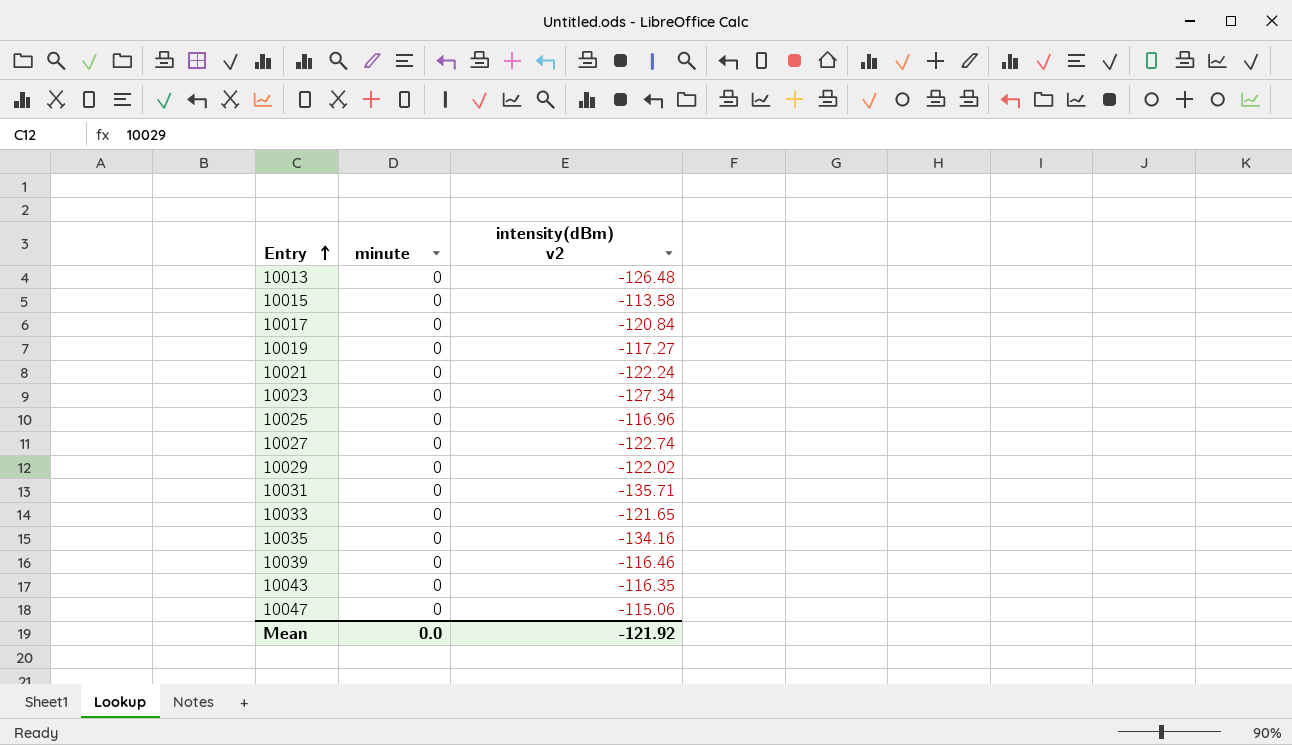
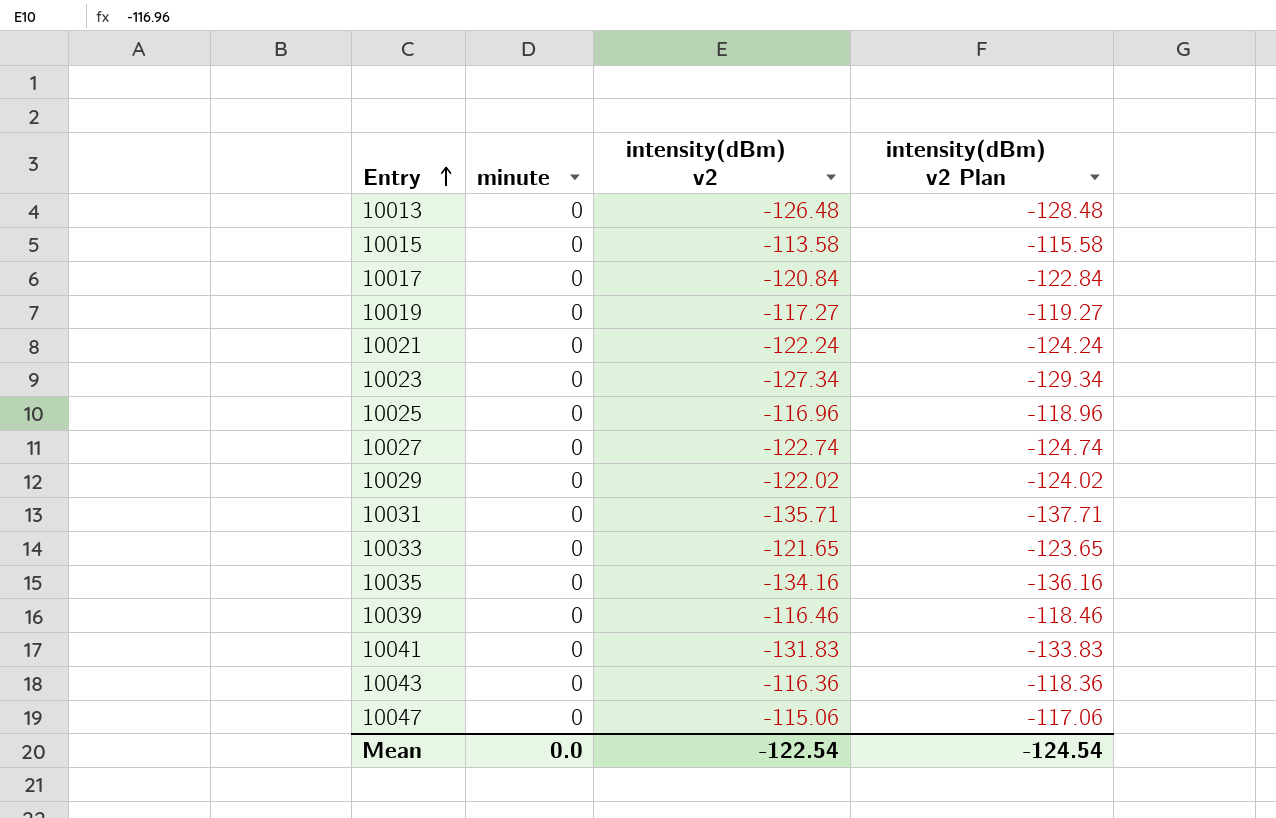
column intensity(dBm) v2 Plan | formula: none -> [intensity(dBm) v2] - 2
row 10041: none -> 0 | -131.83 | -133.83
10043 | intensity(dBm) v2: -116.35 -> -116.36
Mean | intensity(dBm) v2: -121.92 -> -122.54

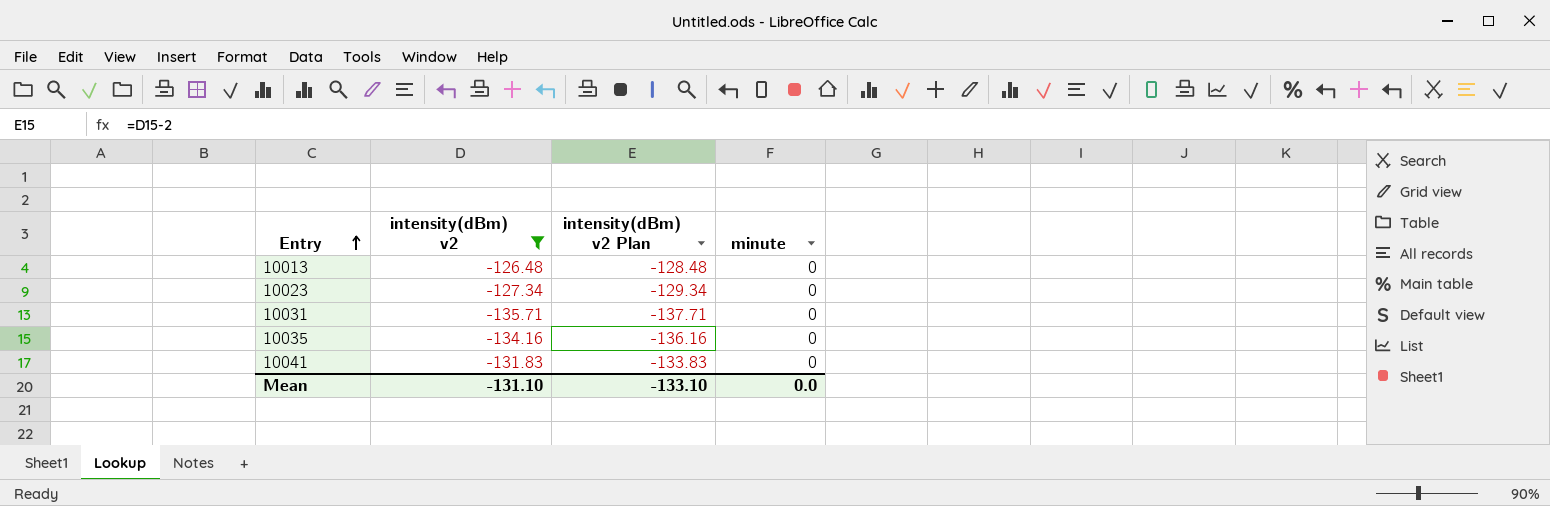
filter: none -> intensity(dBm) v2 <= -126.48
column minute | position: 2 -> 4
Mean | intensity(dBm) v2: -122.54 -> -131.10
Mean | intensity(dBm) v2 Plan: -124.54 -> -133.10

